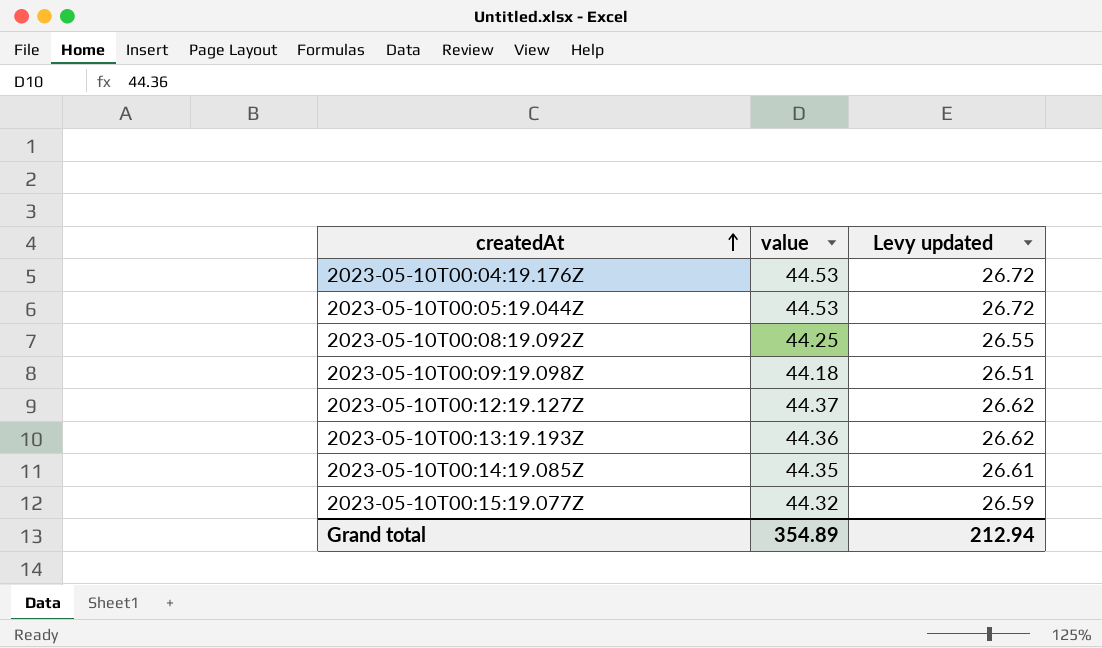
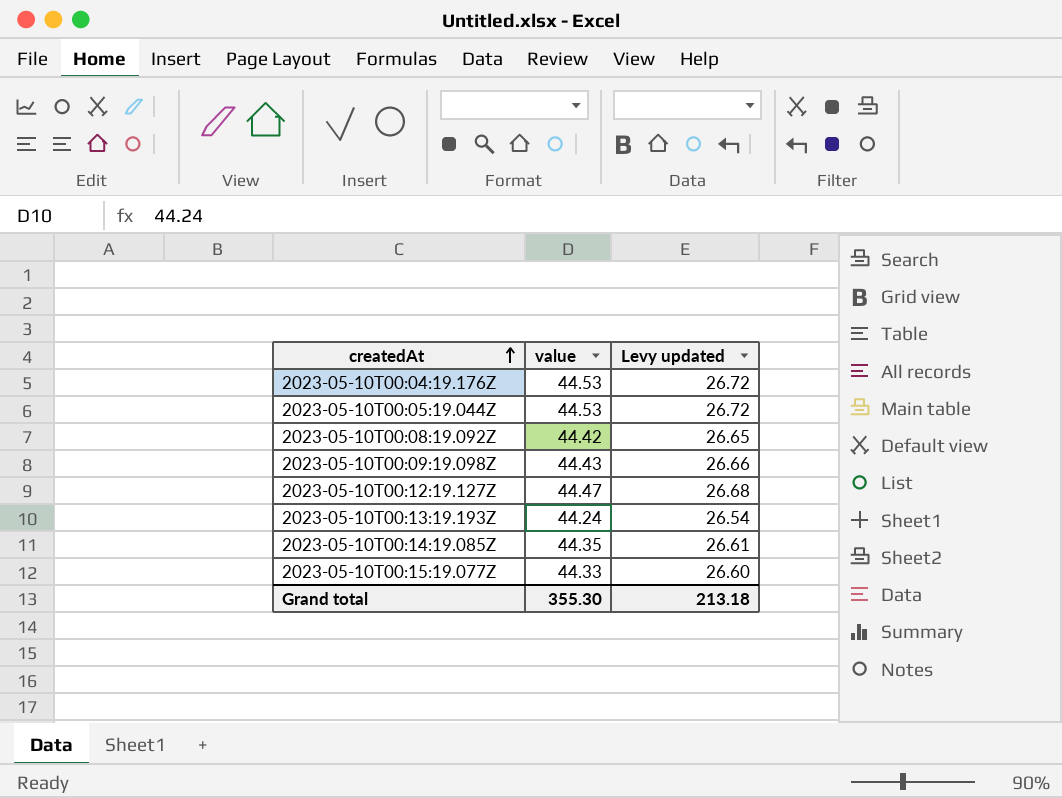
2023-05-10T00:08:19.092Z | value: 44.25 -> 44.42
2023-05-10T00:08:19.092Z | Levy updated: 26.55 -> 26.65
2023-05-10T00:09:19.098Z | value: 44.18 -> 44.43
2023-05-10T00:09:19.098Z | Levy updated: 26.51 -> 26.66
2023-05-10T00:12:19.127Z | value: 44.37 -> 44.47
2023-05-10T00:12:19.127Z | Levy updated: 26.62 -> 26.68
2023-05-10T00:13:19.193Z | value: 44.36 -> 44.24
2023-05-10T00:13:19.193Z | Levy updated: 26.62 -> 26.54
2023-05-10T00:15:19.077Z | value: 44.32 -> 44.33
2023-05-10T00:15:19.077Z | Levy updated: 26.59 -> 26.60
Grand total | value: 354.89 -> 355.30
Grand total | Levy updated: 212.94 -> 213.18

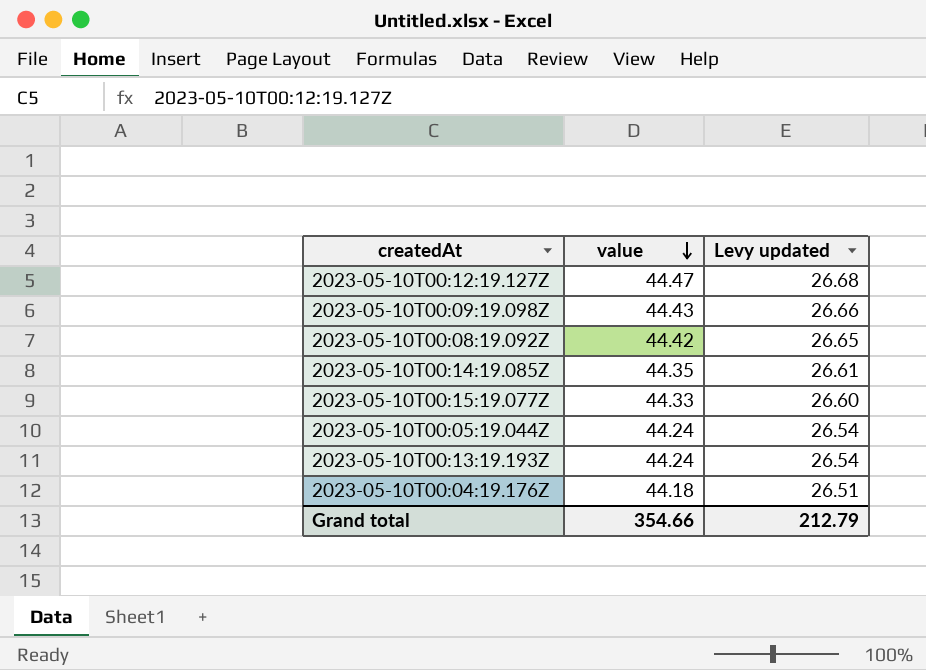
row order: createdAt ascending -> value descending
2023-05-10T00:05:19.044Z | value: 44.53 -> 44.24
2023-05-10T00:05:19.044Z | Levy updated: 26.72 -> 26.54
2023-05-10T00:04:19.176Z | value: 44.53 -> 44.18
2023-05-10T00:04:19.176Z | Levy updated: 26.72 -> 26.51
Grand total | value: 355.30 -> 354.66
Grand total | Levy updated: 213.18 -> 212.79

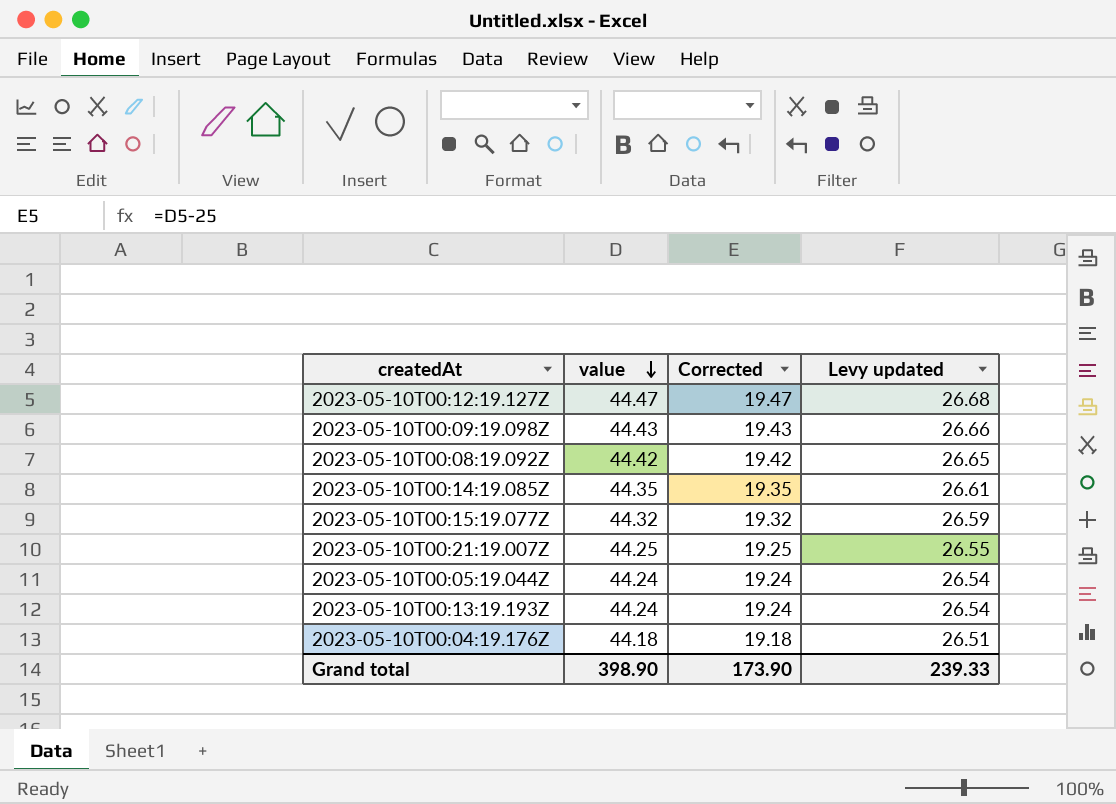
column Corrected | formula: none -> [value] - 25
2023-05-10T00:15:19.077Z | value: 44.33 -> 44.32
2023-05-10T00:15:19.077Z | Levy updated: 26.60 -> 26.59
row 2023-05-10T00:21:19.007Z: none -> 44.25 | 19.25 | 26.55
Grand total | value: 354.66 -> 398.90
Grand total | Levy updated: 212.79 -> 239.33

